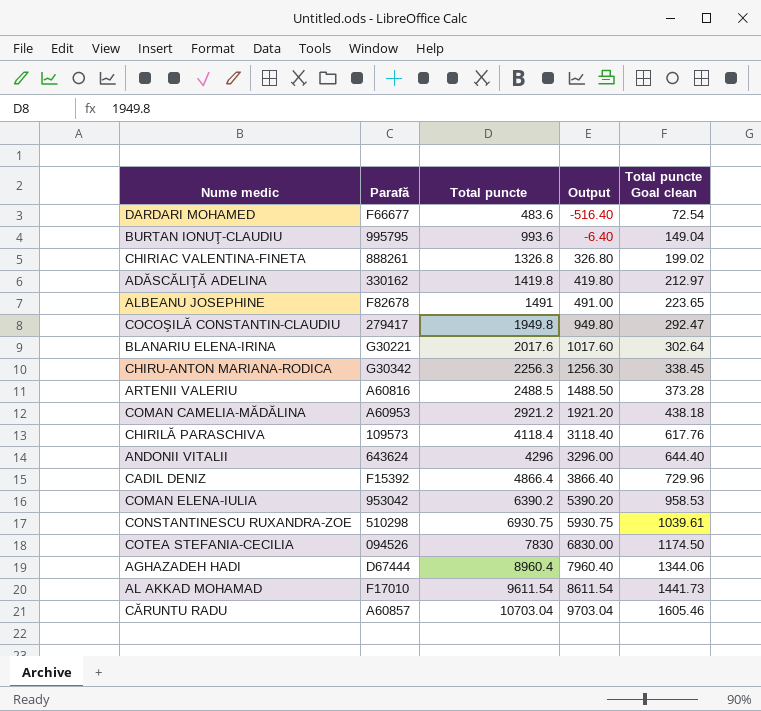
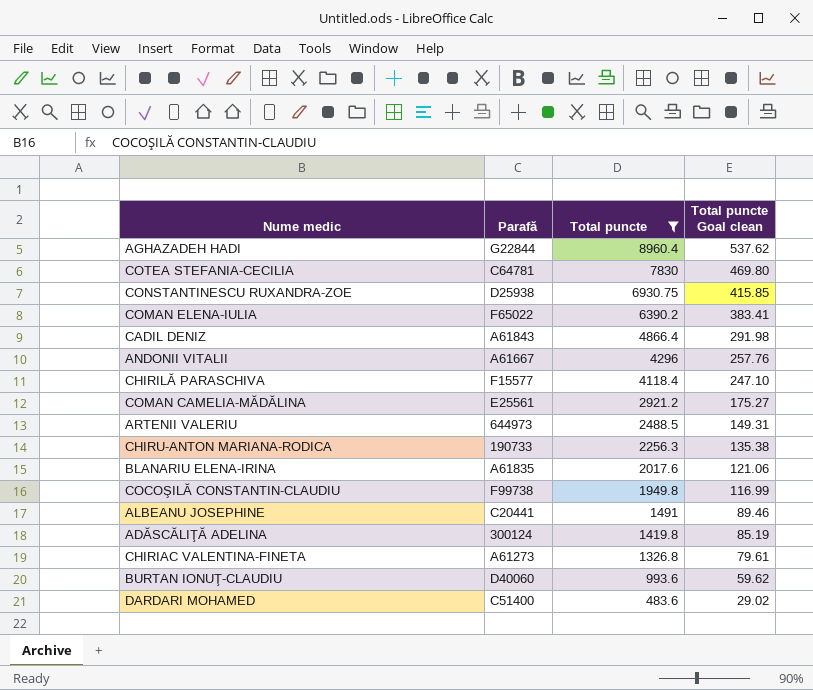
filter: none -> Total puncte <= 8960.4
row order: Total puncte ascending -> Total puncte descending
column Output | formula: [Total puncte] - 1000 -> none
column Total puncte Goal clean | formula: [Total puncte] * 0.15 -> [Total puncte] * 0.06
AGHAZADEH HADI | Parafă: D67444 -> G22844
COTEA STEFANIA-CECILIA | Parafă: 094526 -> C64781
CONSTANTINESCU RUXANDRA-ZOE | Parafă: 510298 -> D25938
COMAN ELENA-IULIA | Parafă: 953042 -> F65022
CADIL DENIZ | Parafă: F15392 -> A61843
ANDONII VITALII | Parafă: 643624 -> A61667
CHIRILĂ PARASCHIVA | Parafă: 109573 -> F15577
COMAN CAMELIA-MĂDĂLINA | Parafă: A60953 -> E25561
ARTENII VALERIU | Parafă: A60816 -> 644973
CHIRU-ANTON MARIANA-RODICA | Parafă: G30342 -> 190733
BLANARIU ELENA-IRINA | Parafă: G30221 -> A61835
COCOŞILĂ CONSTANTIN-CLAUDIU | Parafă: 279417 -> F99738
ALBEANU JOSEPHINE | Parafă: F82678 -> C20441
ADĂSCĂLIŢĂ ADELINA | Parafă: 330162 -> 300124
CHIRIAC VALENTINA-FINETA | Parafă: 888261 -> A61273
BURTAN IONUŢ-CLAUDIU | Parafă: 995795 -> D40060
DARDARI MOHAMED | Parafă: F66677 -> C51400

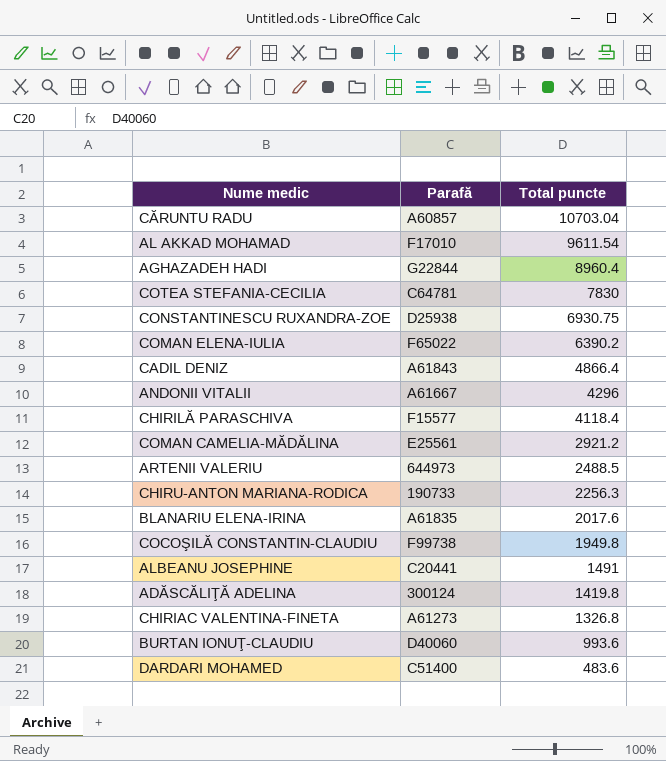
filter: Total puncte <= 8960.4 -> none
column Total puncte Goal clean | formula: [Total puncte] * 0.06 -> none

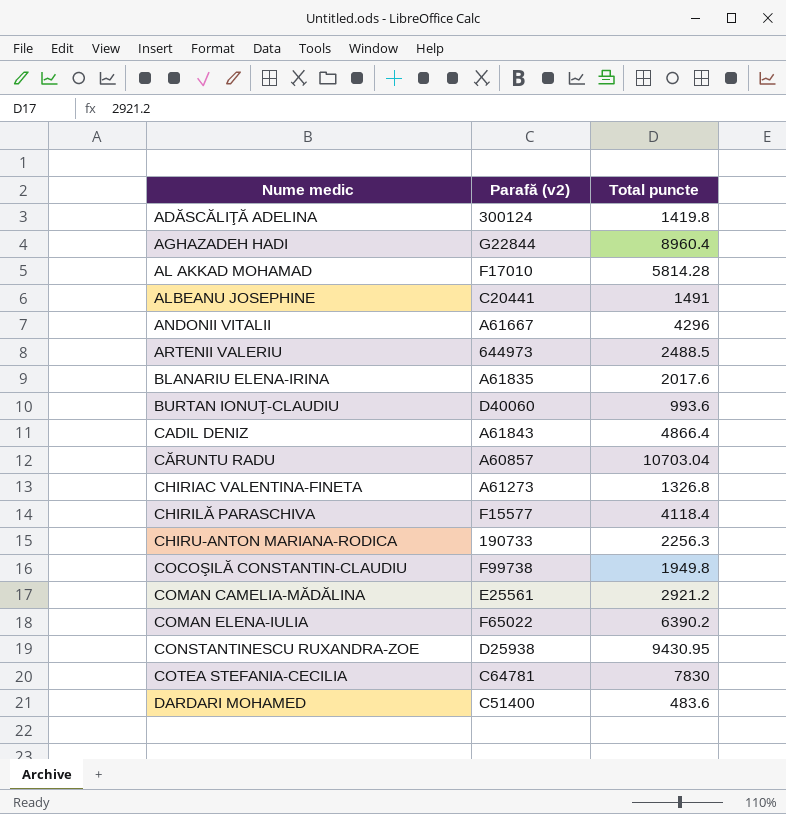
row order: Total puncte descending -> Nume medic ascending
column name: Parafă -> Parafă (v2)
AL AKKAD MOHAMAD | Total puncte: 9611.54 -> 5814.28
CONSTANTINESCU RUXANDRA-ZOE | Total puncte: 6930.75 -> 9430.95

